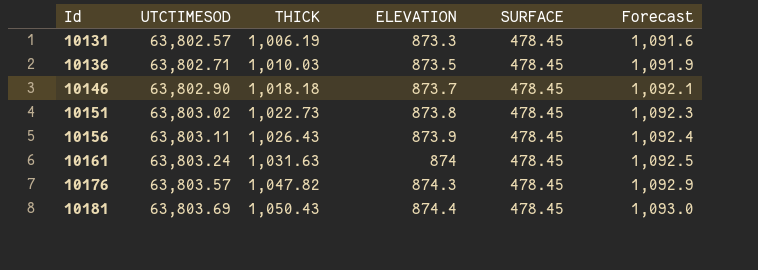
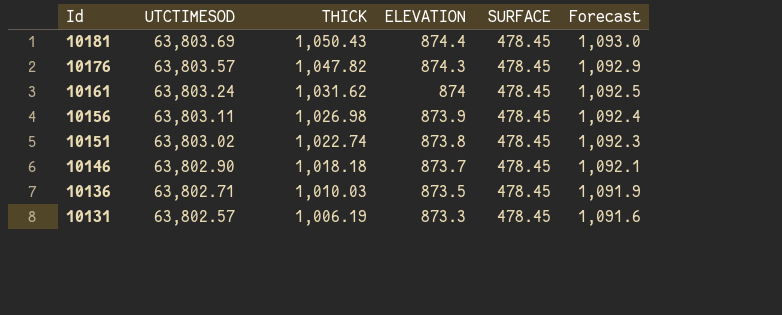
row order: Id ascending -> Id descending
10161 | THICK: 1,031.63 -> 1,031.62
10156 | THICK: 1,026.43 -> 1,026.98
10151 | THICK: 1,022.73 -> 1,022.74

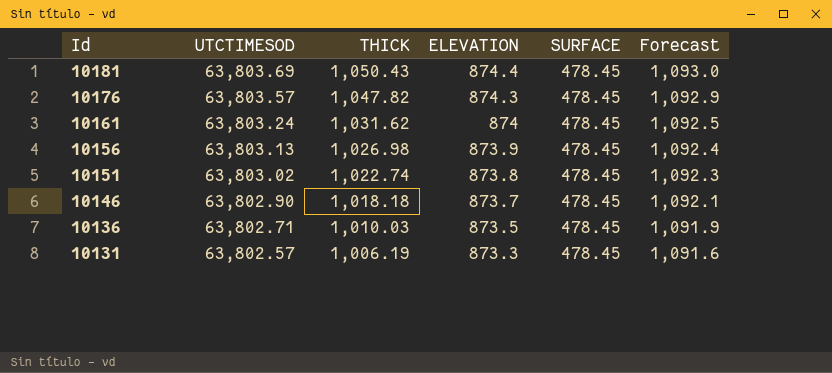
10156 | UTCTIMESOD: 63,803.11 -> 63,803.13

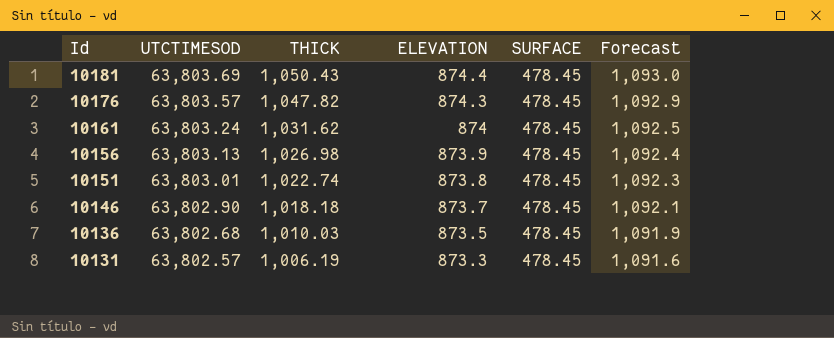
10151 | UTCTIMESOD: 63,803.02 -> 63,803.01
10136 | UTCTIMESOD: 63,802.71 -> 63,802.68

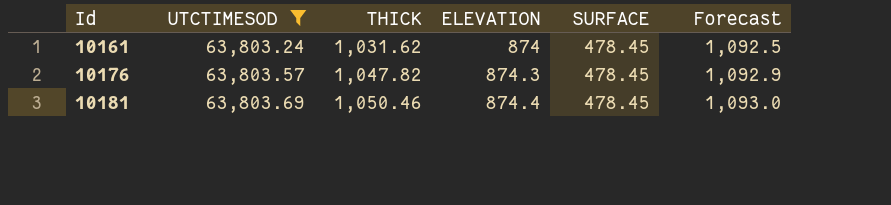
filter: none -> UTCTIMESOD >= 63,803.24
row order: Id descending -> Id ascending
10181 | THICK: 1,050.43 -> 1,050.46

